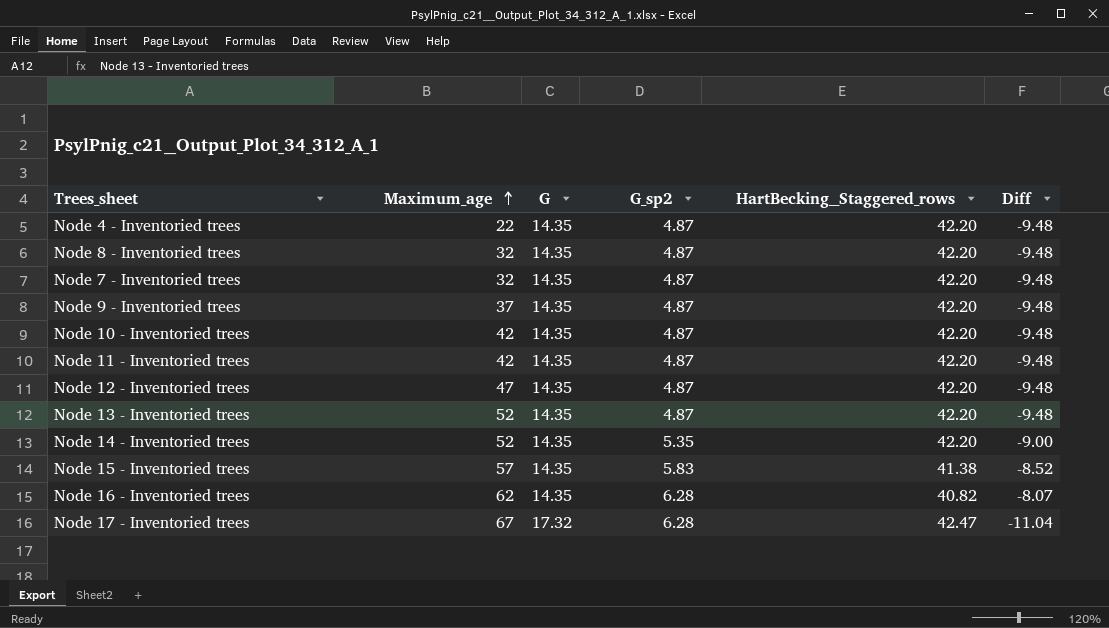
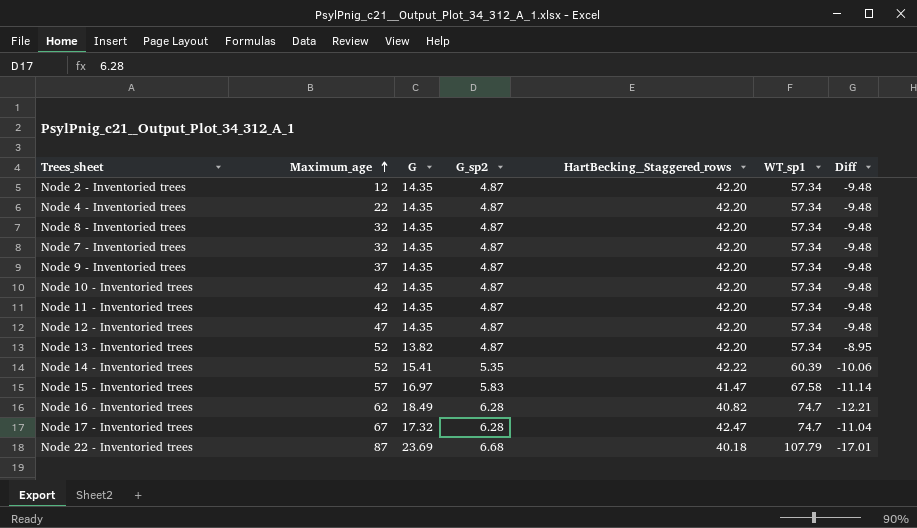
column WT_sp1 | position: none -> 6
row Node 2 - Inventoried trees: none -> 12 | 14.35 | 4.87 | 42.20 | 57.34 | -9.48
Node 13 - Inventoried trees | G: 14.35 -> 13.82
Node 13 - Inventoried trees | Diff: -9.48 -> -8.95
Node 14 - Inventoried trees | G: 14.35 -> 15.41
Node 14 - Inventoried trees | HartBecking__Staggered_rows: 42.20 -> 42.22
Node 14 - Inventoried trees | Diff: -9.00 -> -10.06
Node 15 - Inventoried trees | G: 14.35 -> 16.97
Node 15 - Inventoried trees | HartBecking__Staggered_rows: 41.38 -> 41.47
Node 15 - Inventoried trees | Diff: -8.52 -> -11.14
Node 16 - Inventoried trees | G: 14.35 -> 18.49
Node 16 - Inventoried trees | Diff: -8.07 -> -12.21
row Node 22 - Inventoried trees: none -> 87 | 23.69 | 6.68 | 40.18 | 107.79 | -17.01

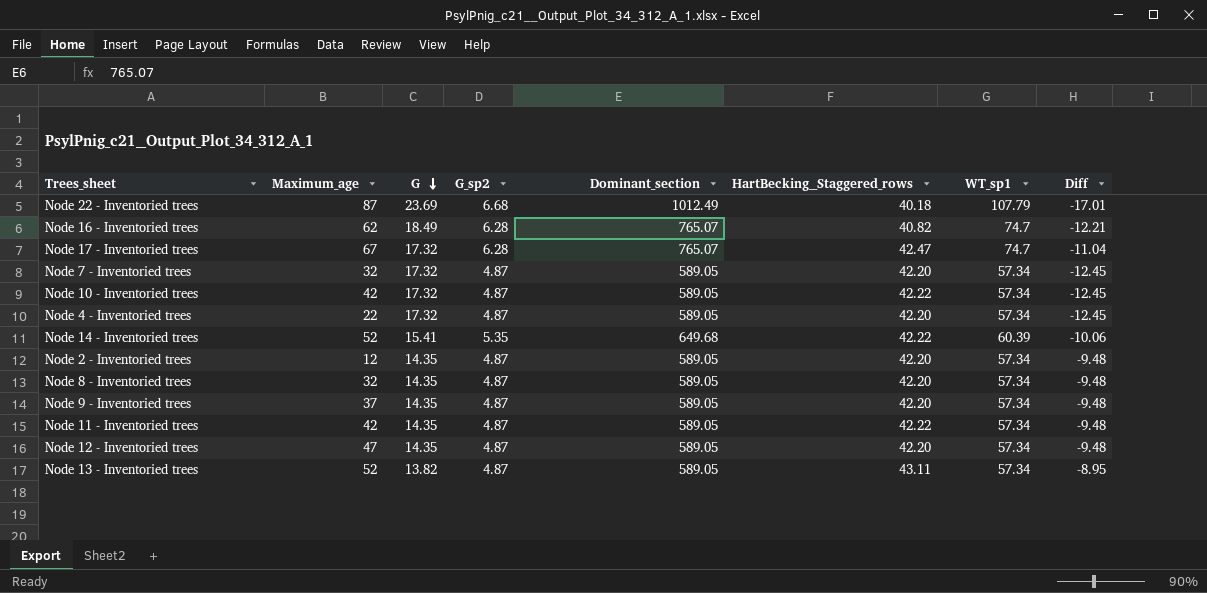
row order: Maximum_age ascending -> G descending
column Dominant_section | position: none -> 5
row Node 15 - Inventoried trees: 57 | 16.97 | 5.83 | 41.47 | 67.58 | -11.14 -> none
Node 7 - Inventoried trees | G: 14.35 -> 17.32
Node 7 - Inventoried trees | Diff: -9.48 -> -12.45
Node 10 - Inventoried trees | G: 14.35 -> 17.32
Node 10 - Inventoried trees | HartBecking__Staggered_rows: 42.20 -> 42.22
Node 10 - Inventoried trees | Diff: -9.48 -> -12.45
Node 4 - Inventoried trees | G: 14.35 -> 17.32
Node 4 - Inventoried trees | Diff: -9.48 -> -12.45
Node 11 - Inventoried trees | HartBecking__Staggered_rows: 42.20 -> 42.22
Node 13 - Inventoried trees | HartBecking__Staggered_rows: 42.20 -> 43.11

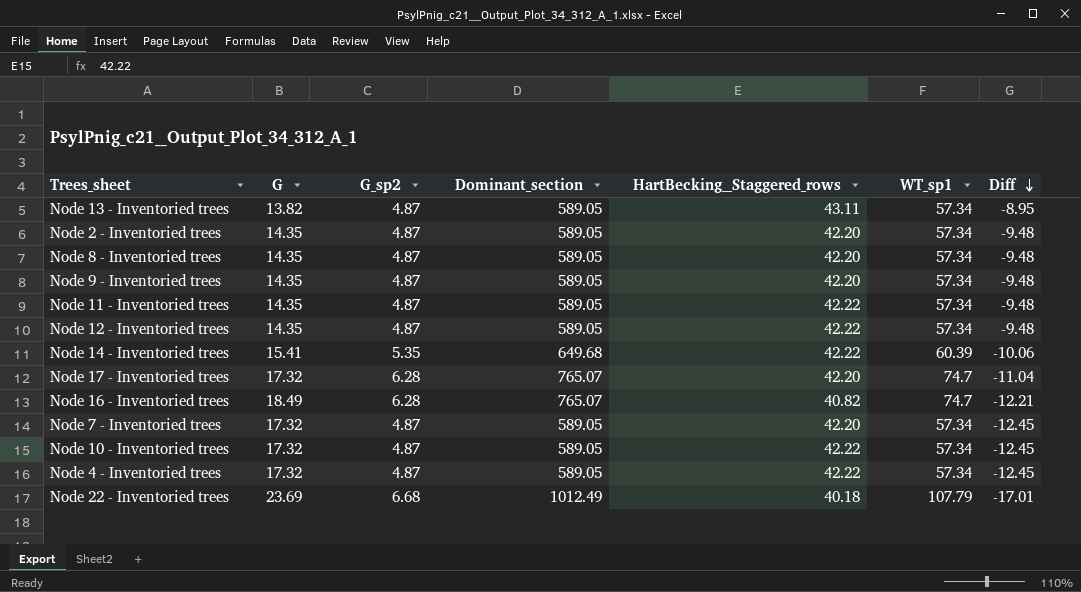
row order: G descending -> Diff descending
column Maximum_age | position: 2 -> none
Node 12 - Inventoried trees | HartBecking__Staggered_rows: 42.20 -> 42.22
Node 17 - Inventoried trees | HartBecking__Staggered_rows: 42.47 -> 42.20
Node 4 - Inventoried trees | HartBecking__Staggered_rows: 42.20 -> 42.22

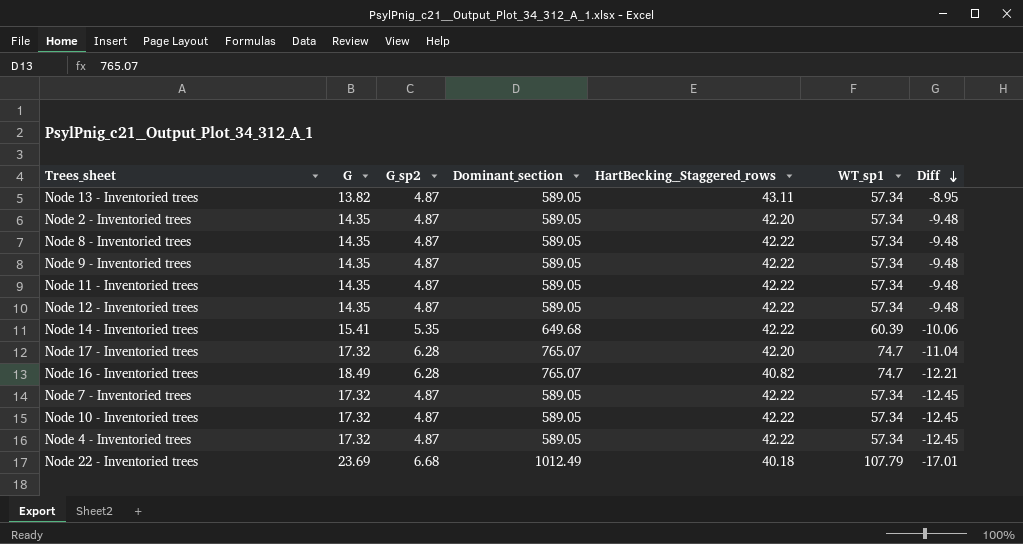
Node 8 - Inventoried trees | HartBecking__Staggered_rows: 42.20 -> 42.22
Node 9 - Inventoried trees | HartBecking__Staggered_rows: 42.20 -> 42.22
Node 7 - Inventoried trees | HartBecking__Staggered_rows: 42.20 -> 42.22

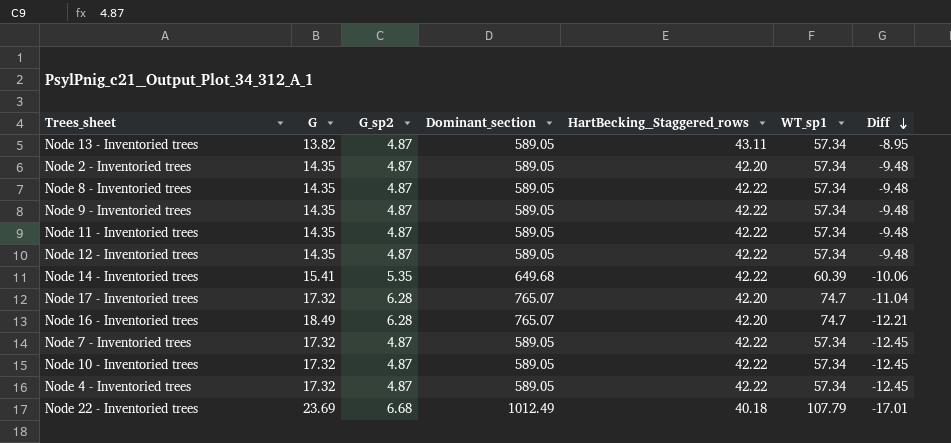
Node 16 - Inventoried trees | HartBecking__Staggered_rows: 40.82 -> 42.20

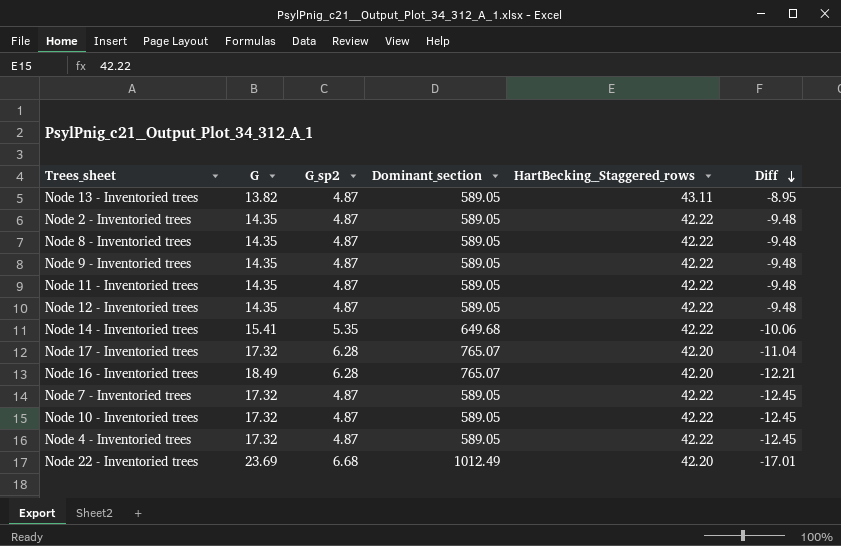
column WT_sp1 | position: 6 -> none
Node 2 - Inventoried trees | HartBecking__Staggered_rows: 42.20 -> 42.22
Node 22 - Inventoried trees | HartBecking__Staggered_rows: 40.18 -> 42.20

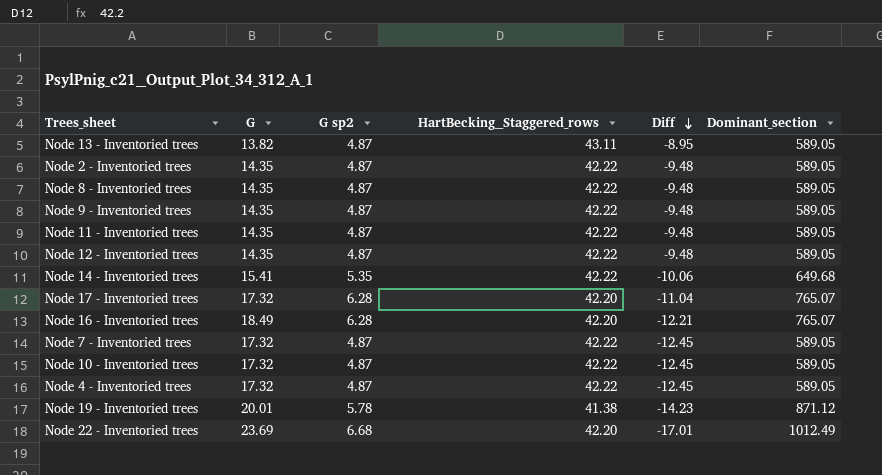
column name: G_sp2 -> G sp2
column Dominant_section | position: 4 -> 6
row Node 19 - Inventoried trees: none -> 20.01 | 5.78 | 41.38 | -14.23 | 871.12

